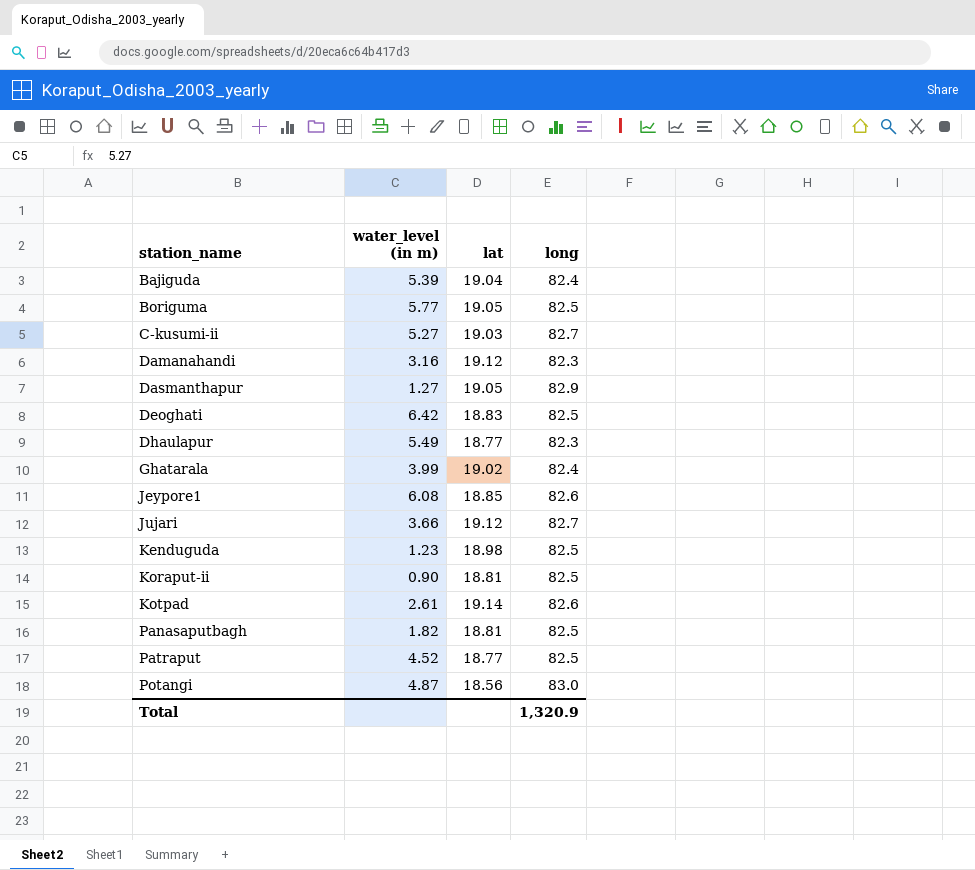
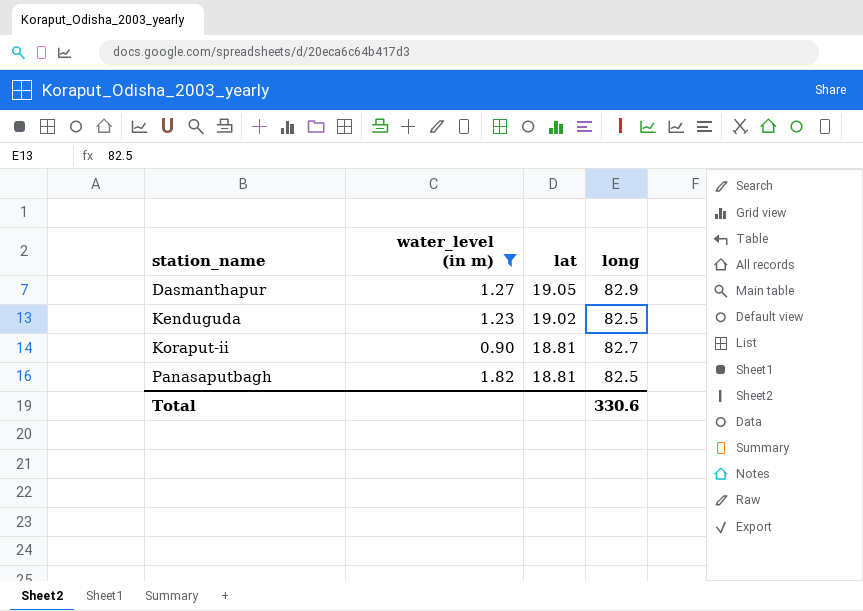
filter: none -> water_level (in m) <= 1.82
Kenduguda | lat: 18.98 -> 19.02
Koraput-ii | long: 82.5 -> 82.7
Total | long: 1,320.9 -> 330.6

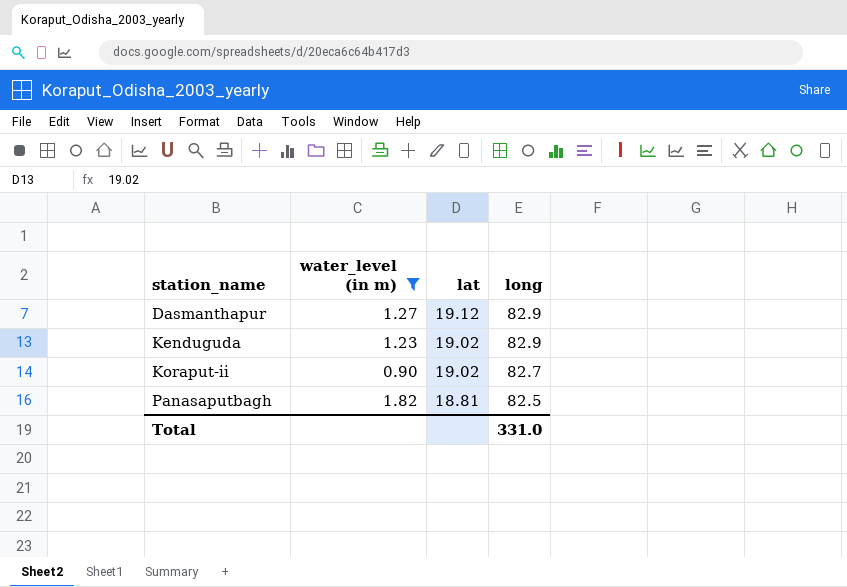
Dasmanthapur | lat: 19.05 -> 19.12
Kenduguda | long: 82.5 -> 82.9
Koraput-ii | lat: 18.81 -> 19.02
Total | long: 330.6 -> 331.0

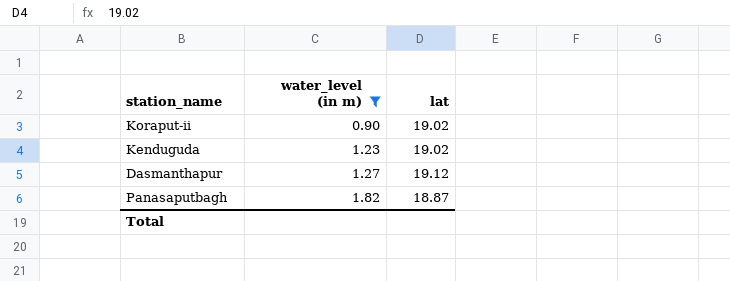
row order: station_name ascending -> water_level (in m) ascending
column long | position: 4 -> none
Panasaputbagh | lat: 18.81 -> 18.87

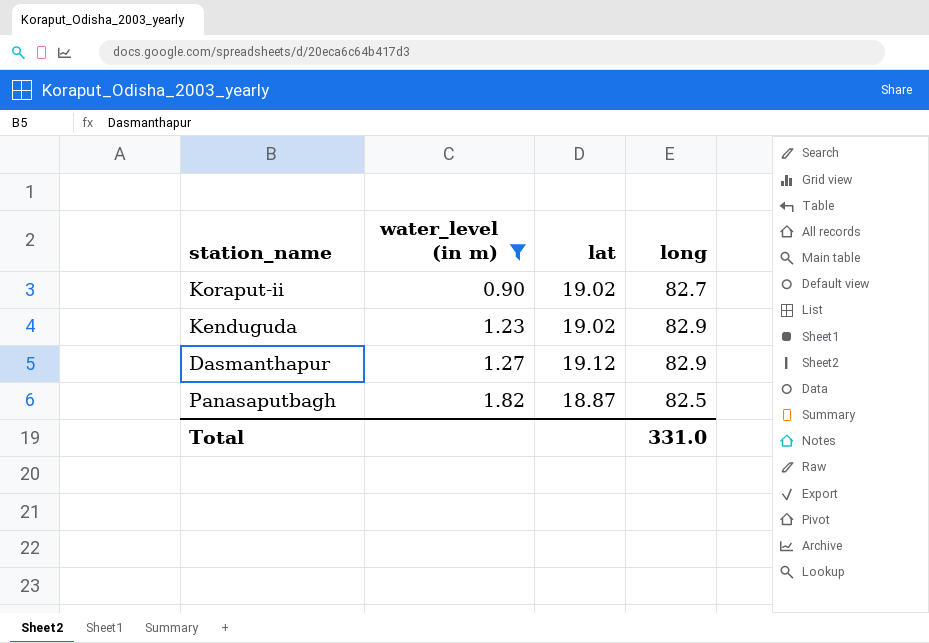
column long | position: none -> 4

